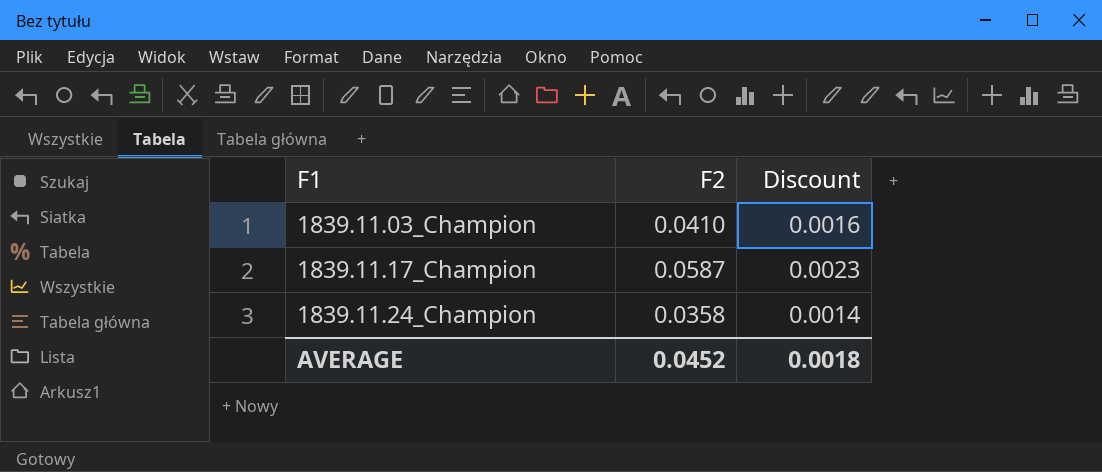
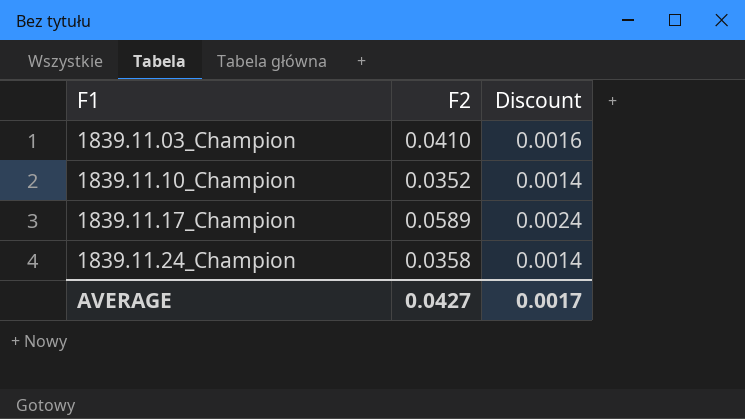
row 1839.11.10_Champion: none -> 0.0352 | 0.0014
1839.11.17_Champion | F2: 0.0587 -> 0.0589
1839.11.17_Champion | Discount: 0.0023 -> 0.0024
AVERAGE | F2: 0.0452 -> 0.0427
AVERAGE | Discount: 0.0018 -> 0.0017

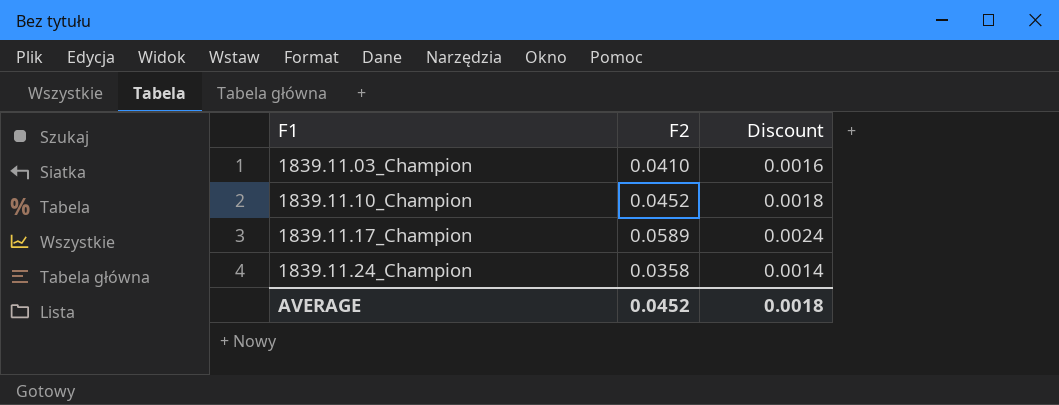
1839.11.10_Champion | F2: 0.0352 -> 0.0452
1839.11.10_Champion | Discount: 0.0014 -> 0.0018
AVERAGE | F2: 0.0427 -> 0.0452
AVERAGE | Discount: 0.0017 -> 0.0018

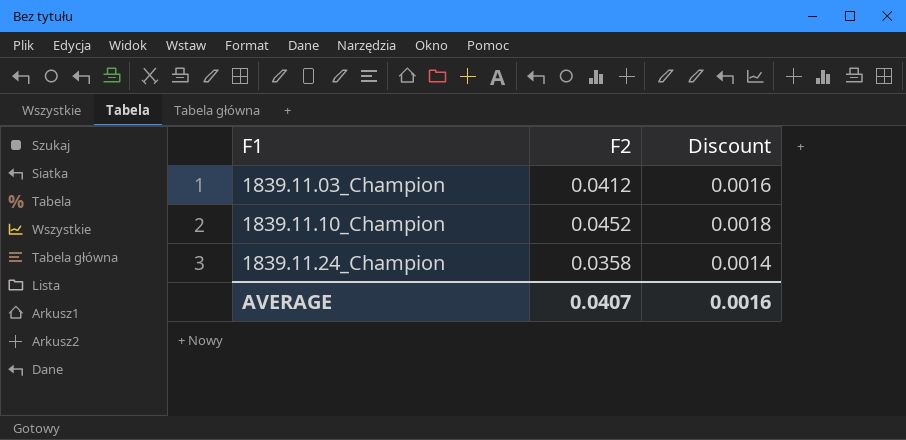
row 1839.11.17_Champion: 0.0589 | 0.0024 -> none
1839.11.03_Champion | F2: 0.0410 -> 0.0412
AVERAGE | F2: 0.0452 -> 0.0407
AVERAGE | Discount: 0.0018 -> 0.0016

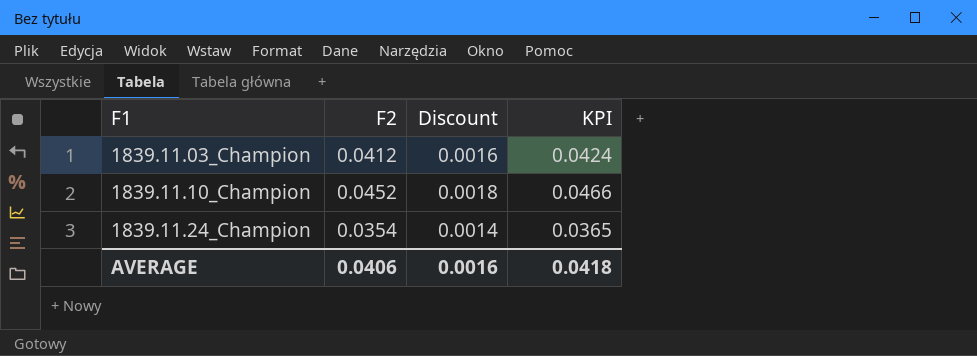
column KPI | formula: none -> [F2] * 1.03
1839.11.24_Champion | F2: 0.0358 -> 0.0354
AVERAGE | F2: 0.0407 -> 0.0406

